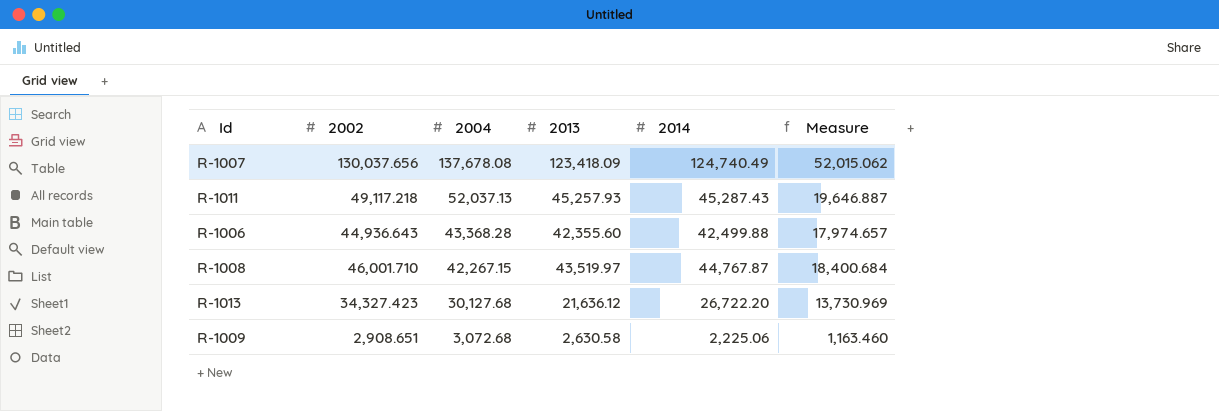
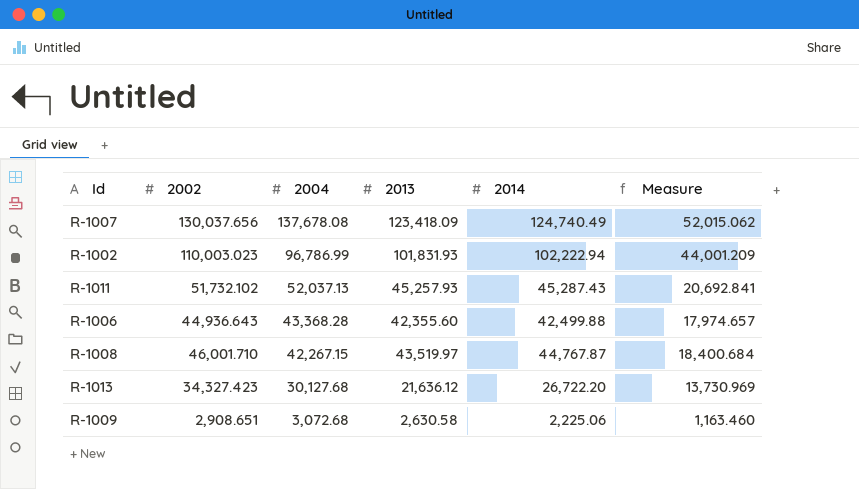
row R-1002: none -> 110,003.023 | 96,786.99 | 101,831.93 | 102,222.94 | 44,001.209
R-1011 | 2002: 49,117.218 -> 51,732.102
R-1011 | Measure: 19,646.887 -> 20,692.841

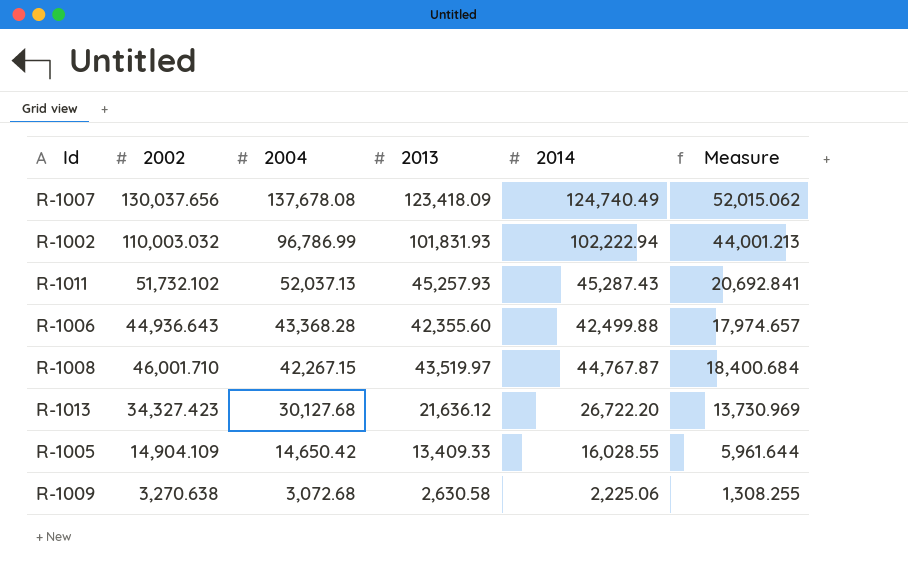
R-1002 | 2002: 110,003.023 -> 110,003.032
R-1002 | Measure: 44,001.209 -> 44,001.213
row R-1005: none -> 14,904.109 | 14,650.42 | 13,409.33 | 16,028.55 | 5,961.644
R-1009 | 2002: 2,908.651 -> 3,270.638
R-1009 | Measure: 1,163.460 -> 1,308.255

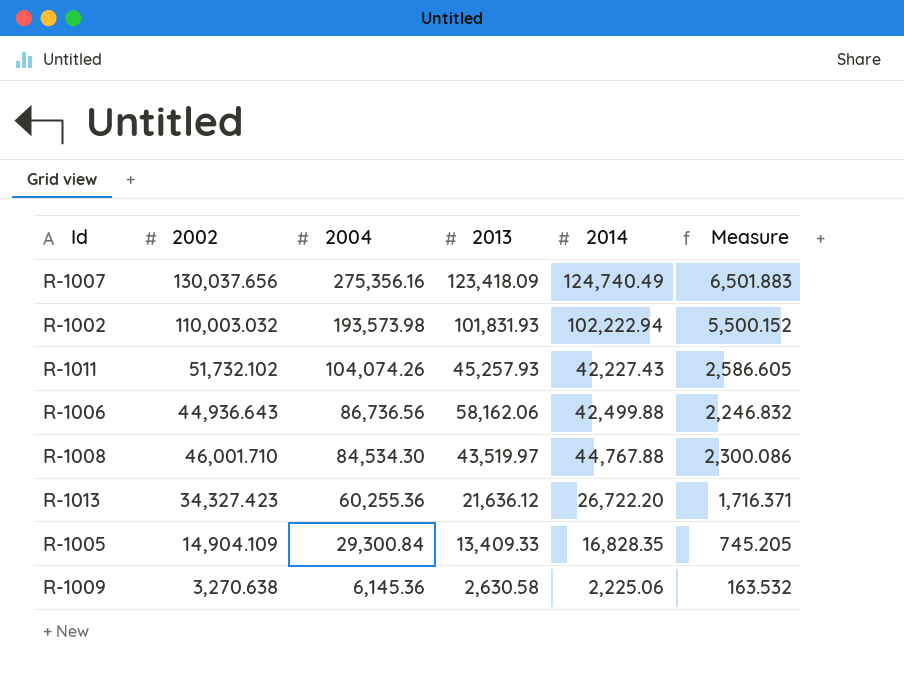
column Measure | formula: [2002] * 0.4 -> [2002] * 0.05
R-1007 | 2004: 137,678.08 -> 275,356.16
R-1002 | 2004: 96,786.99 -> 193,573.98
R-1011 | 2004: 52,037.13 -> 104,074.26
R-1011 | 2014: 45,287.43 -> 42,227.43
R-1006 | 2004: 43,368.28 -> 86,736.56
R-1006 | 2013: 42,355.60 -> 58,162.06
R-1008 | 2004: 42,267.15 -> 84,534.30
R-1008 | 2014: 44,767.87 -> 44,767.88
R-1013 | 2004: 30,127.68 -> 60,255.36
R-1005 | 2004: 14,650.42 -> 29,300.84
R-1005 | 2014: 16,028.55 -> 16,828.35
R-1009 | 2004: 3,072.68 -> 6,145.36

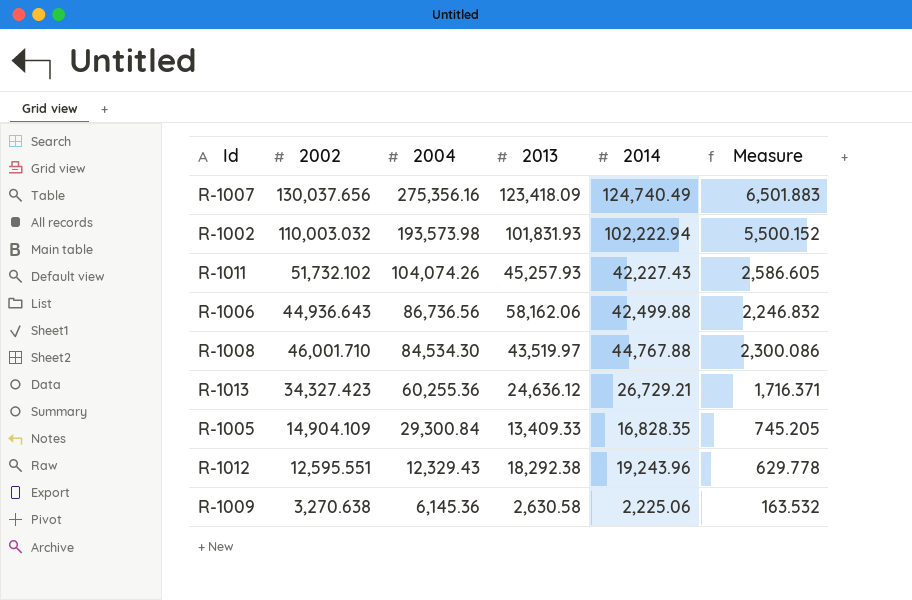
R-1013 | 2013: 21,636.12 -> 24,636.12
R-1013 | 2014: 26,722.20 -> 26,729.21
row R-1012: none -> 12,595.551 | 12,329.43 | 18,292.38 | 19,243.96 | 629.778

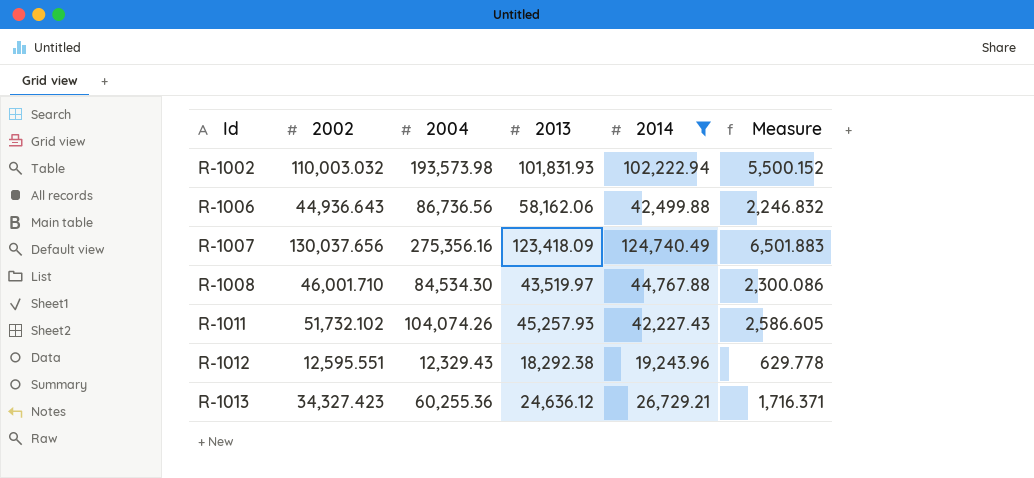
filter: none -> 2014 >= 19,243.96
row order: 2004 descending -> Id ascending

